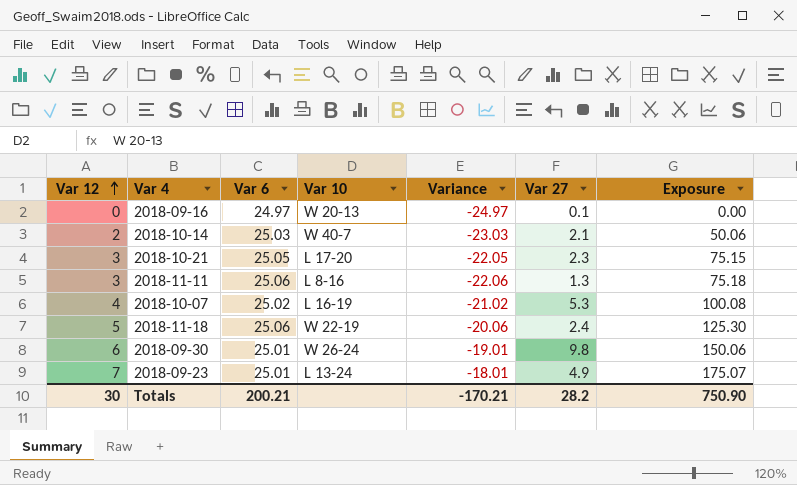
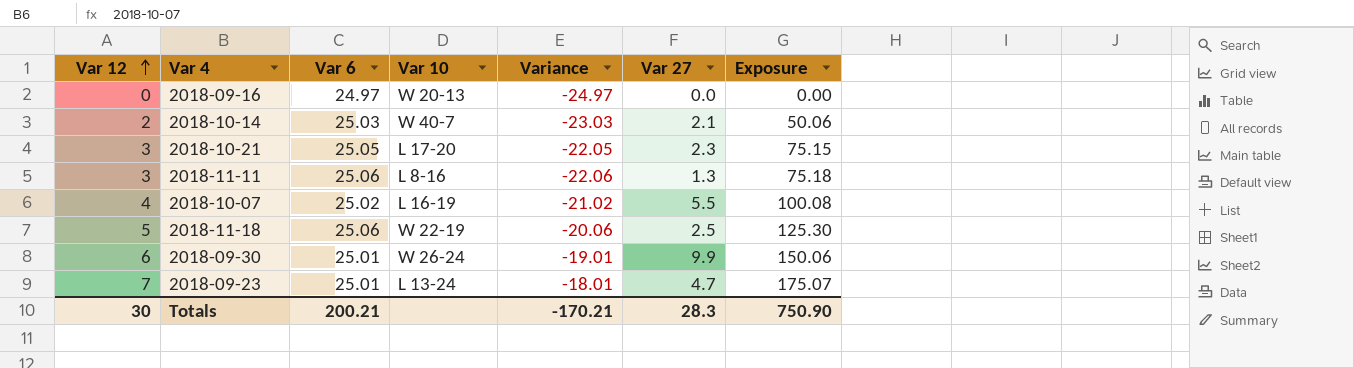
2018-09-16 | Var 27: 0.1 -> 0.0
2018-10-07 | Var 27: 5.3 -> 5.5
2018-11-18 | Var 27: 2.4 -> 2.5
2018-09-30 | Var 27: 9.8 -> 9.9
2018-09-23 | Var 27: 4.9 -> 4.7
Totals | Var 27: 28.2 -> 28.3

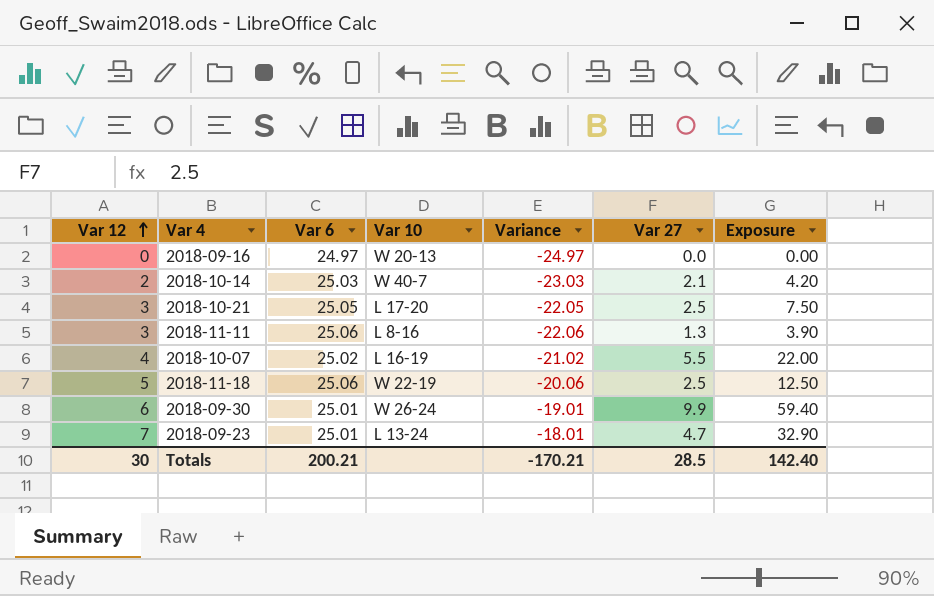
column Exposure | formula: [Var 12] * [Var 6] -> [Var 12] * [Var 27]
2018-10-21 | Var 27: 2.3 -> 2.5
Totals | Var 27: 28.3 -> 28.5
Totals | Exposure: 750.90 -> 142.40

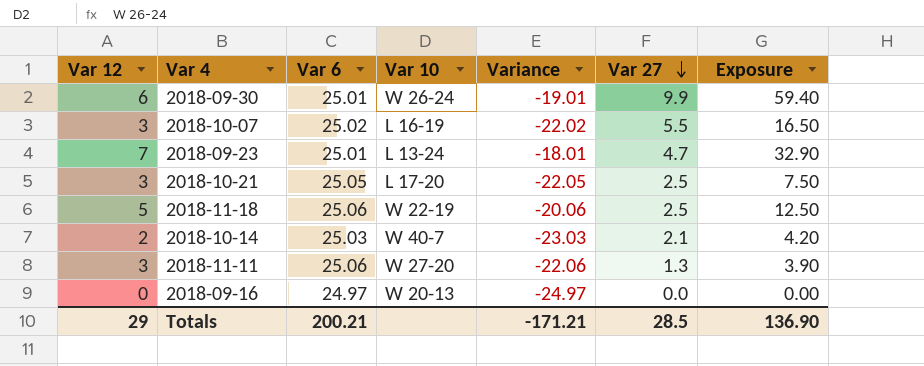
row order: Var 12 ascending -> Var 27 descending
2018-10-07 | Var 12: 4 -> 3
2018-10-07 | Variance: -21.02 -> -22.02
2018-10-07 | Exposure: 22.00 -> 16.50
2018-11-11 | Var 10: L 8-16 -> W 27-20
Totals | Var 12: 30 -> 29
Totals | Variance: -170.21 -> -171.21
Totals | Exposure: 142.40 -> 136.90

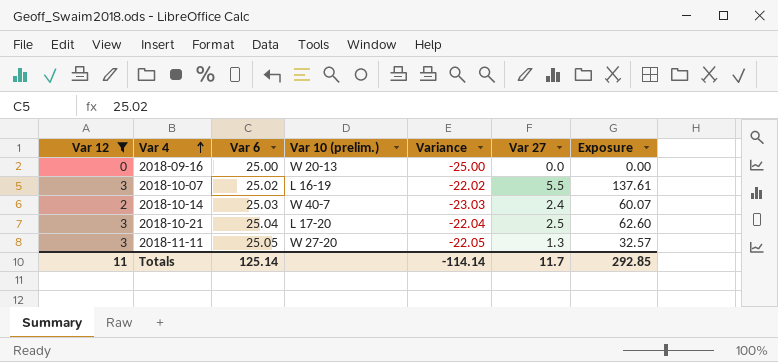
filter: none -> Var 12 <= 3
row order: Var 27 descending -> Var 4 ascending
column name: Var 10 -> Var 10 (prelim.)
column Exposure | formula: [Var 12] * [Var 27] -> [Var 6] * [Var 27]
2018-09-16 | Var 6: 24.97 -> 25.00
2018-09-16 | Variance: -24.97 -> -25.00
2018-10-14 | Var 27: 2.1 -> 2.4
2018-10-21 | Var 6: 25.05 -> 25.04
2018-10-21 | Variance: -22.05 -> -22.04
2018-11-11 | Var 6: 25.06 -> 25.05
2018-11-11 | Variance: -22.06 -> -22.05
Totals | Var 12: 29 -> 11
Totals | Var 6: 200.21 -> 125.14
Totals | Variance: -171.21 -> -114.14
Totals | Var 27: 28.5 -> 11.7
Totals | Exposure: 136.90 -> 292.85

